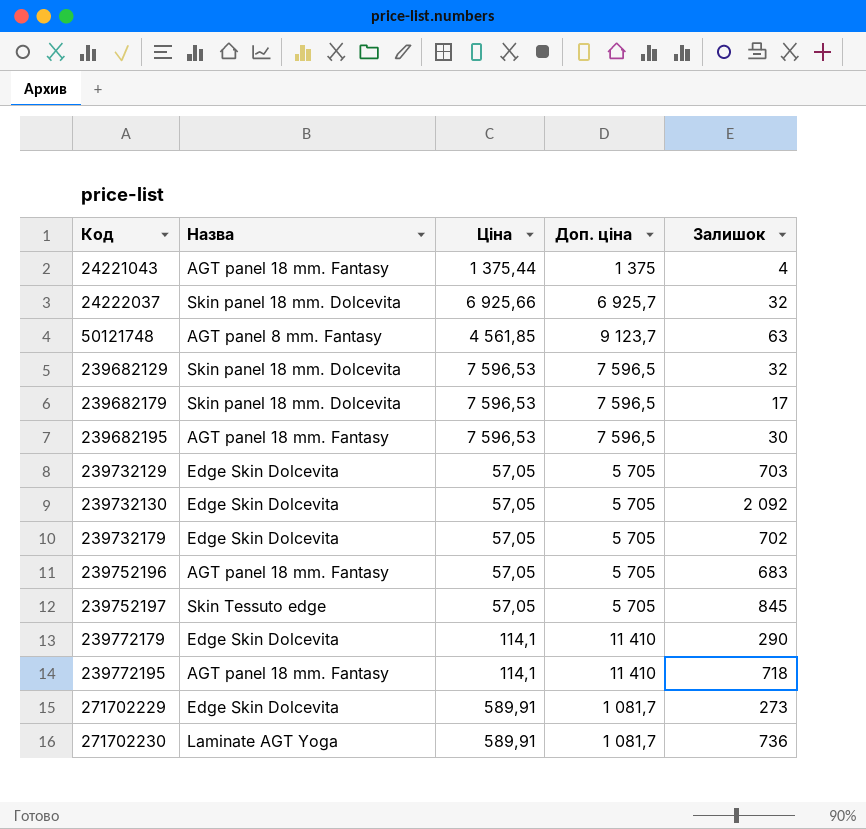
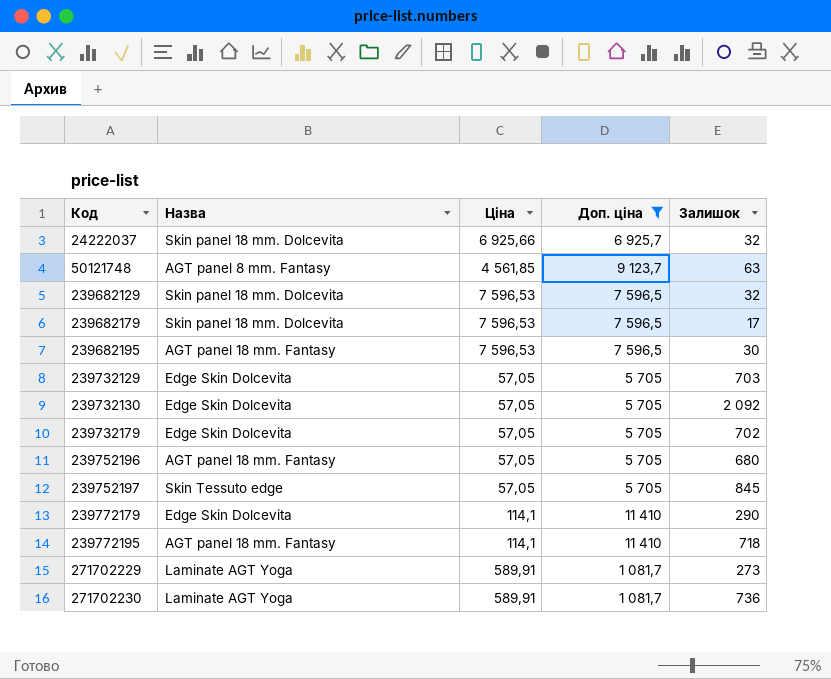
filter: none -> Доп. ціна != 1 375
239752196 | Залишок: 683 -> 680
271702229 | Назва: Edge Skin Dolcevita -> Laminate AGT Yoga

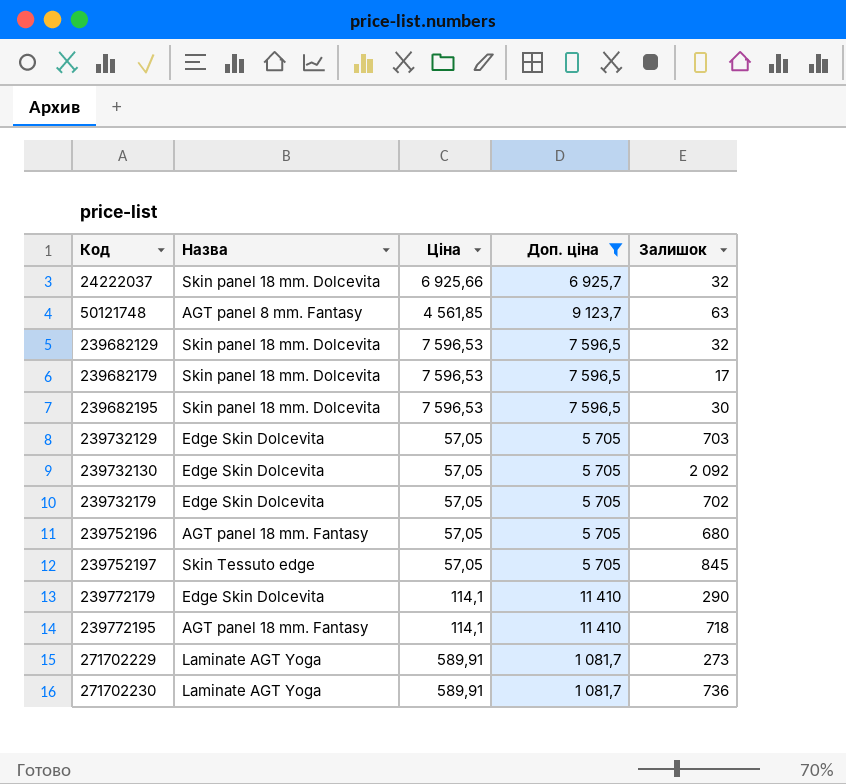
239682195 | Назва: AGT panel 18 mm. Fantasy -> Skin panel 18 mm. Dolcevita

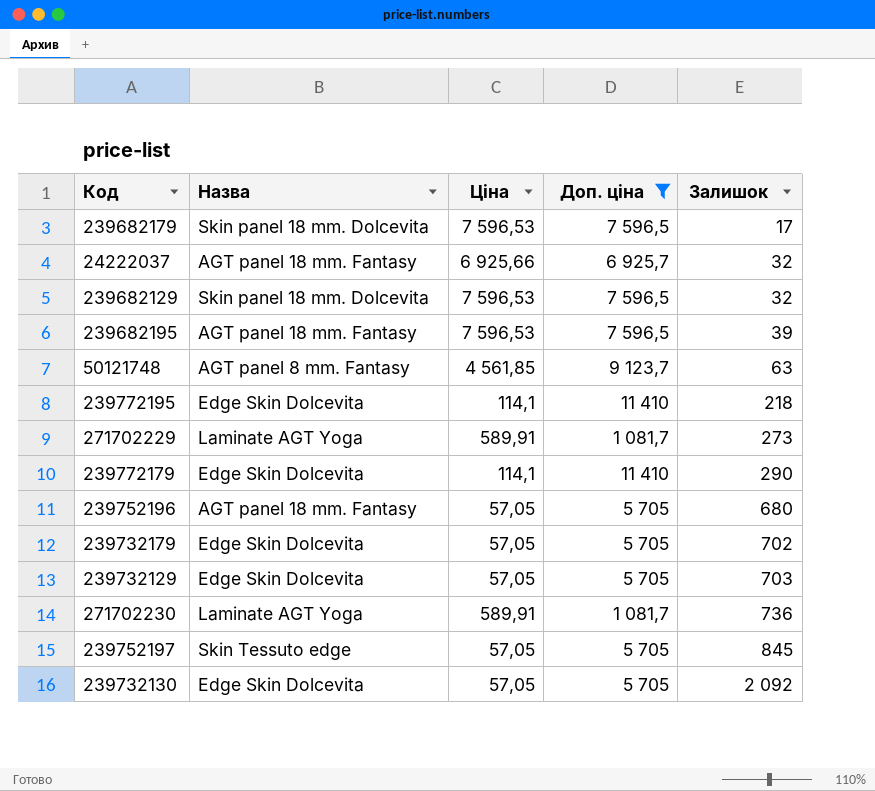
row order: Код ascending -> Залишок ascending
24222037 | Назва: Skin panel 18 mm. Dolcevita -> AGT panel 18 mm. Fantasy
239682195 | Назва: Skin panel 18 mm. Dolcevita -> AGT panel 18 mm. Fantasy
239682195 | Залишок: 30 -> 39
239772195 | Назва: AGT panel 18 mm. Fantasy -> Edge Skin Dolcevita
239772195 | Залишок: 718 -> 218

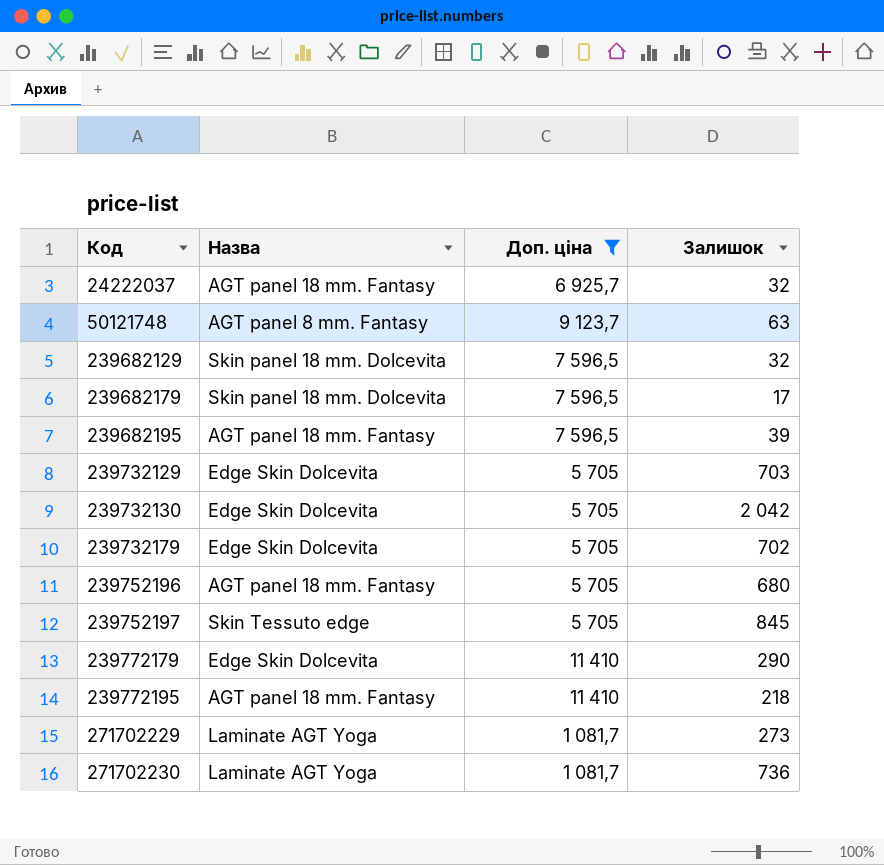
row order: Залишок ascending -> Код ascending
column Ціна | position: 3 -> none
239732130 | Залишок: 2 092 -> 2 042
239772195 | Назва: Edge Skin Dolcevita -> AGT panel 18 mm. Fantasy

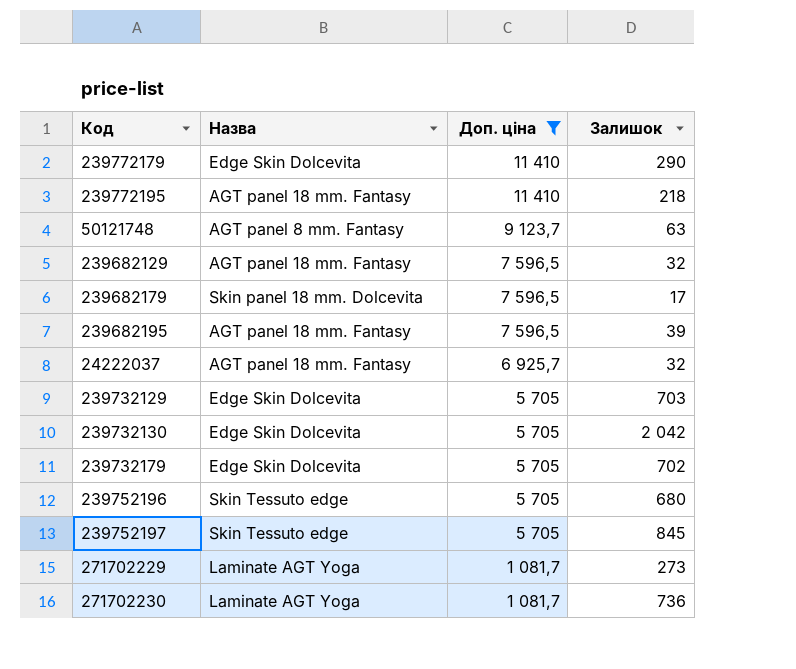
row order: Код ascending -> Доп. ціна descending
239682129 | Назва: Skin panel 18 mm. Dolcevita -> AGT panel 18 mm. Fantasy
239752196 | Назва: AGT panel 18 mm. Fantasy -> Skin Tessuto edge

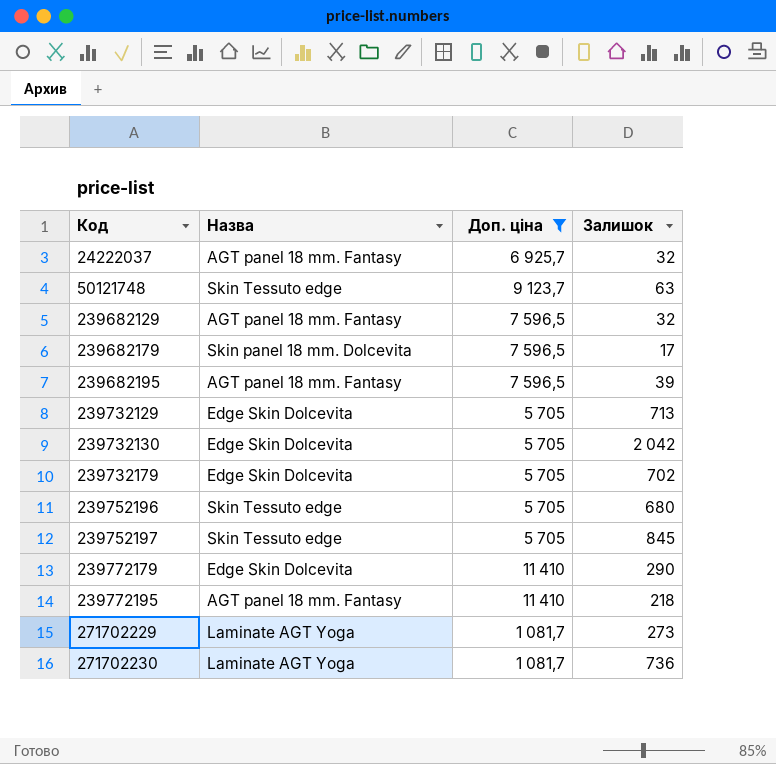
row order: Доп. ціна descending -> Код ascending
50121748 | Назва: AGT panel 8 mm. Fantasy -> Skin Tessuto edge
239732129 | Залишок: 703 -> 713

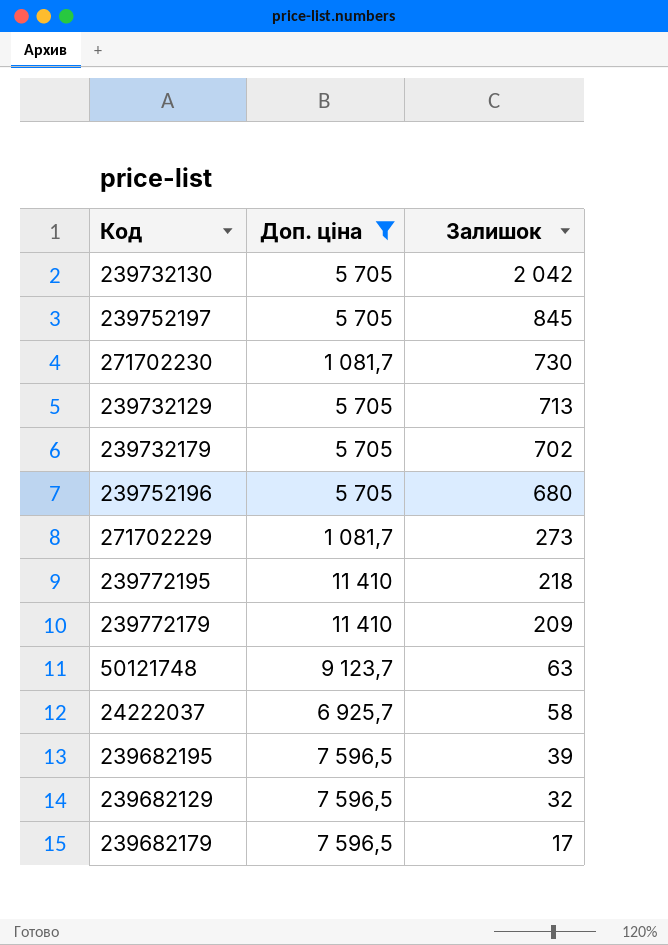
row order: Код ascending -> Залишок descending
column Назва | position: 2 -> none
271702230 | Залишок: 736 -> 730
239772179 | Залишок: 290 -> 209
24222037 | Залишок: 32 -> 58

